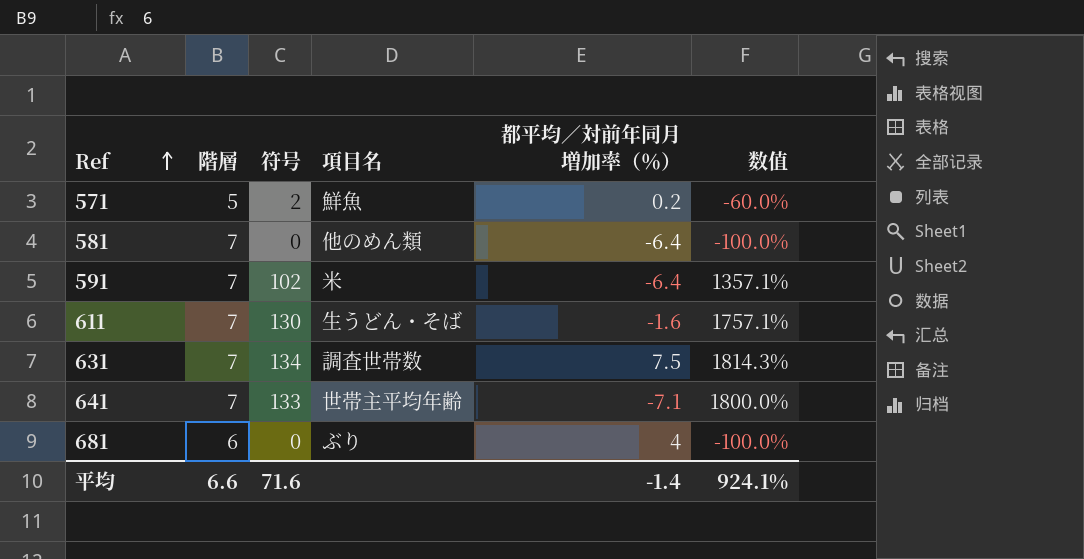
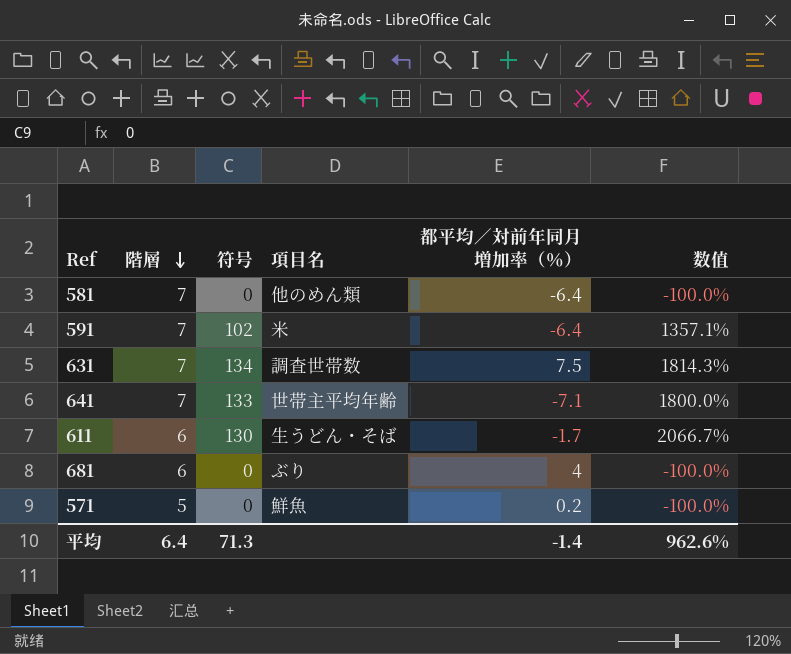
row order: Ref ascending -> 階層 descending
611 | 階層: 7 -> 6
611 | 都平均／対前年同月増加率（％）: -1.6 -> -1.7
611 | 数值: 1757.1% -> 2066.7%
571 | 符号: 2 -> 0
571 | 数值: -60.0% -> -100.0%
平均 | 階層: 6.6 -> 6.4
平均 | 符号: 71.6 -> 71.3
平均 | 数值: 924.1% -> 962.6%

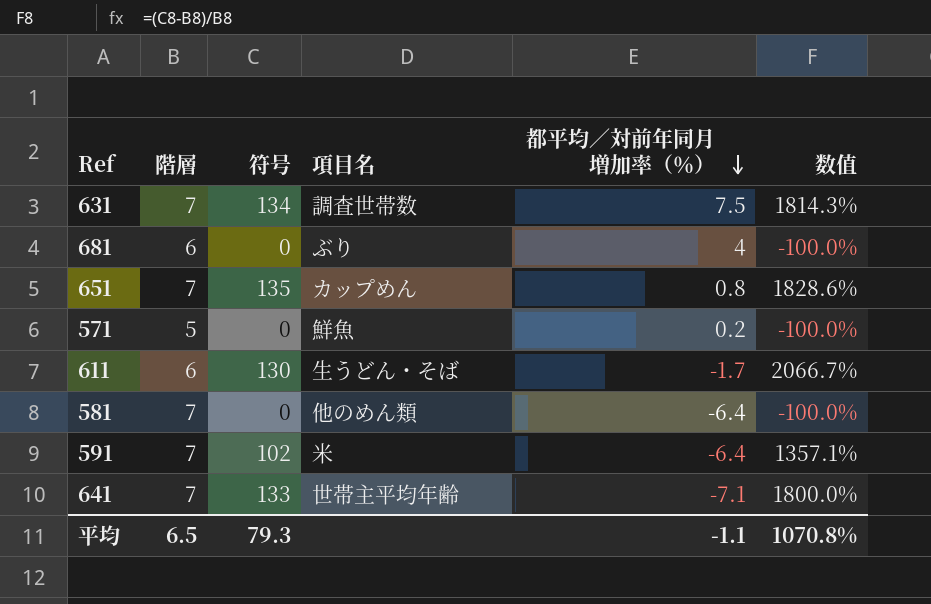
row order: 階層 descending -> 都平均／対前年同月増加率（％） descending
row 651: none -> 7 | 135 | カップめん | 0.8 | 1828.6%
平均 | 階層: 6.4 -> 6.5
平均 | 符号: 71.3 -> 79.3
平均 | 都平均／対前年同月増加率（％）: -1.4 -> -1.1
平均 | 数值: 962.6% -> 1070.8%

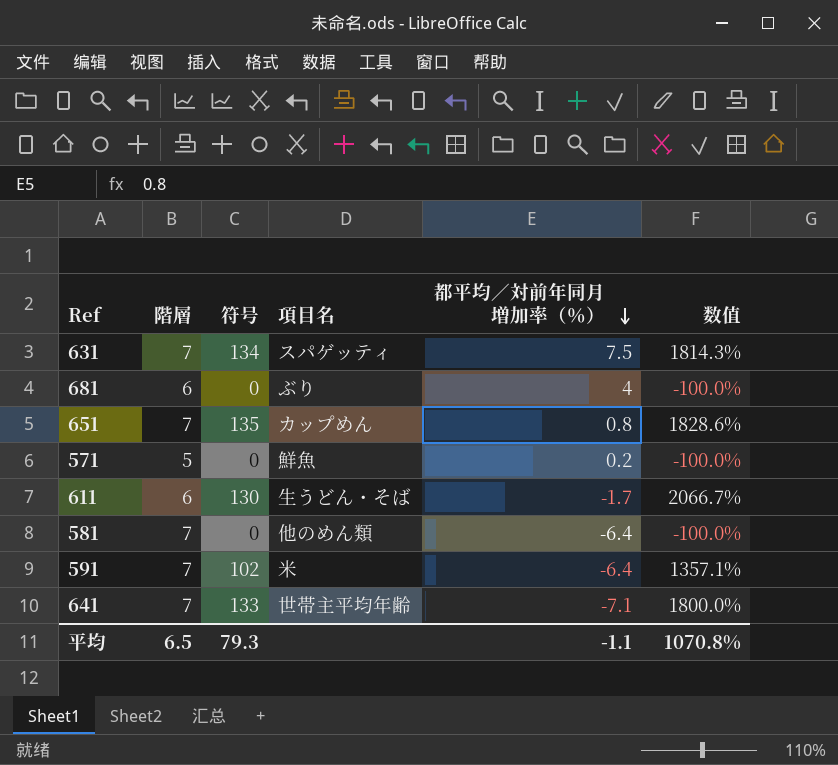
631 | 項目名: 調査世帯数 -> スパゲッティ

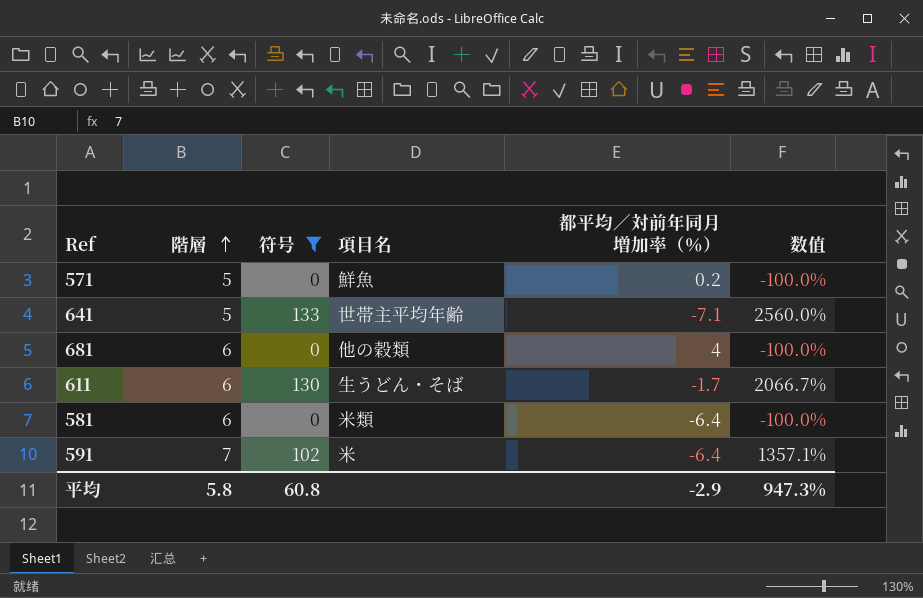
filter: none -> 符号 <= 133
row order: 都平均／対前年同月増加率（％） descending -> 階層 ascending
641 | 階層: 7 -> 5
641 | 数值: 1800.0% -> 2560.0%
681 | 項目名: ぶり -> 他の穀類
581 | 階層: 7 -> 6
581 | 項目名: 他のめん類 -> 米類
平均 | 階層: 6.5 -> 5.8
平均 | 符号: 79.3 -> 60.8
平均 | 都平均／対前年同月増加率（％）: -1.1 -> -2.9
平均 | 数值: 1070.8% -> 947.3%

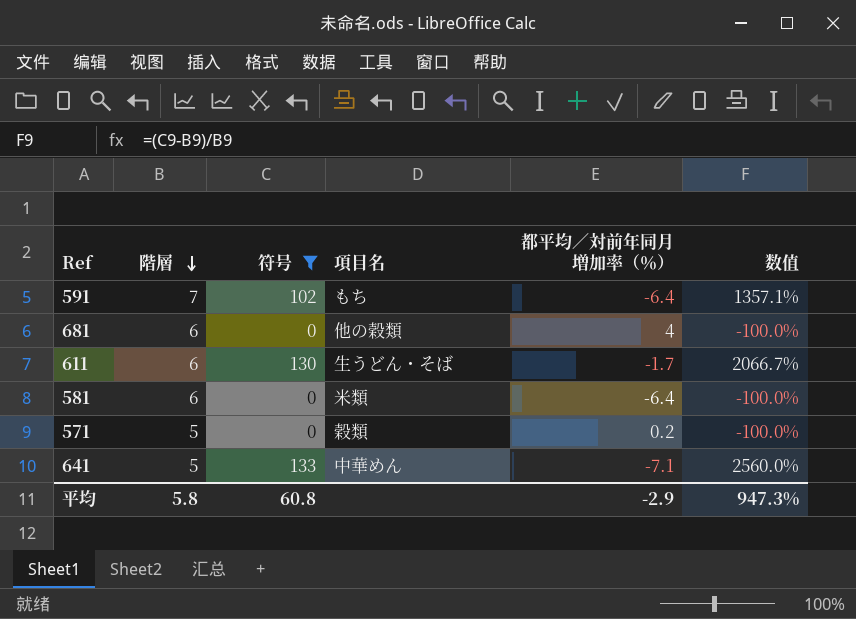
row order: 階層 ascending -> 階層 descending
591 | 項目名: 米 -> もち
571 | 項目名: 鮮魚 -> 穀類
641 | 項目名: 世帯主平均年齢 -> 中華めん

